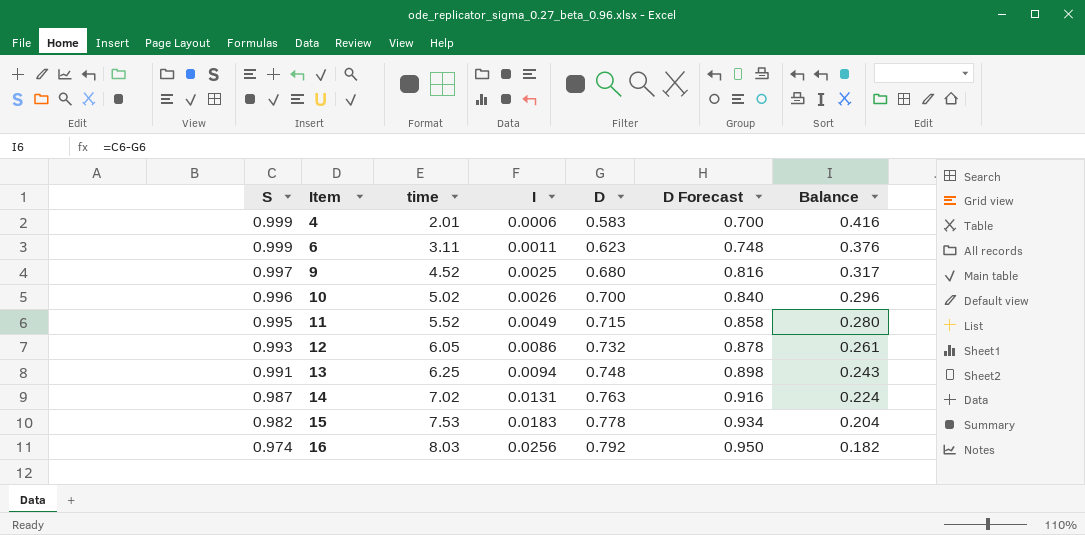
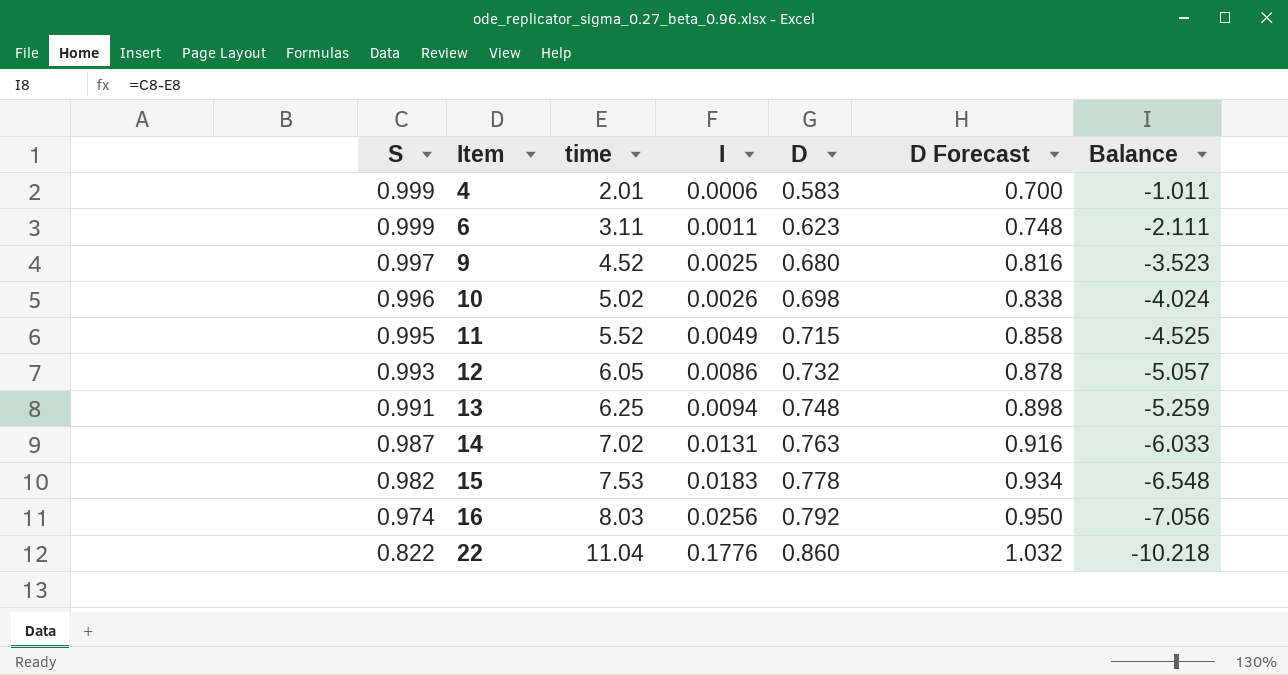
column Balance | formula: [S] - [D] -> [S] - [time]
10 | D: 0.700 -> 0.698
10 | D Forecast: 0.840 -> 0.838
row 22: none -> 0.822 | 11.04 | 0.1776 | 0.860 | 1.032 | -10.218

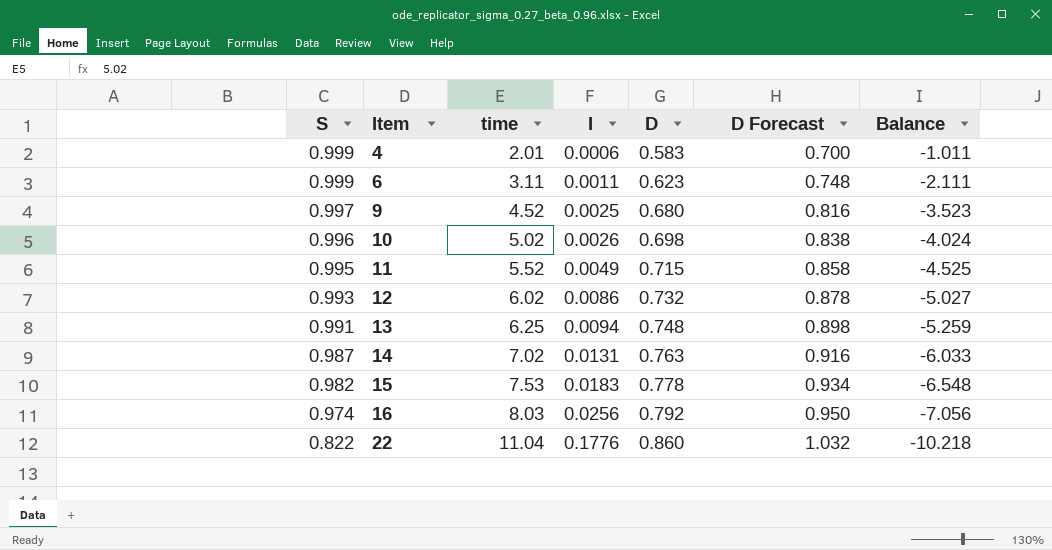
12 | time: 6.05 -> 6.02
12 | Balance: -5.057 -> -5.027

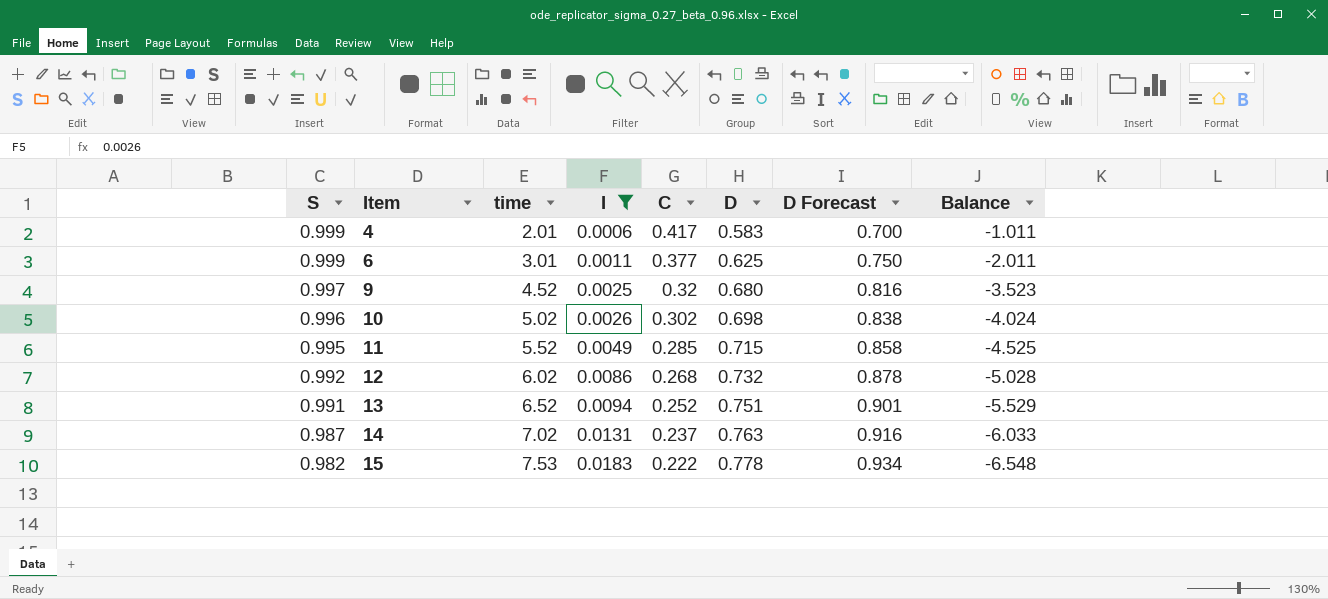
filter: none -> I <= 0.0183
column C | position: none -> 5
6 | time: 3.11 -> 3.01
6 | D: 0.623 -> 0.625
6 | D Forecast: 0.748 -> 0.750
6 | Balance: -2.111 -> -2.011
12 | S: 0.993 -> 0.992
12 | Balance: -5.027 -> -5.028
13 | time: 6.25 -> 6.52
13 | D: 0.748 -> 0.751
13 | D Forecast: 0.898 -> 0.901
13 | Balance: -5.259 -> -5.529

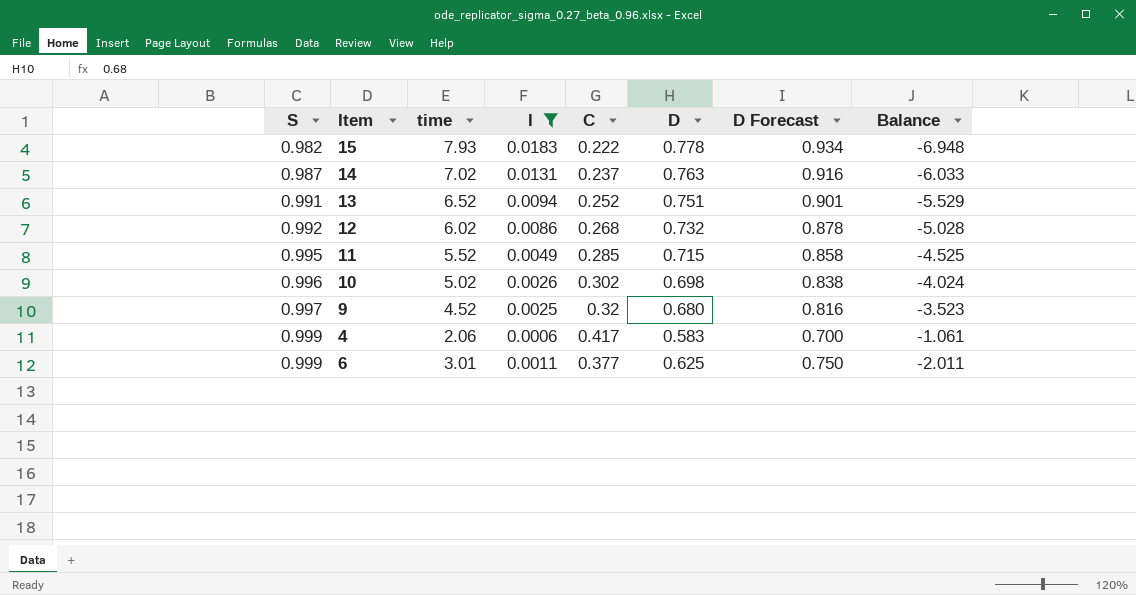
row order: S descending -> S ascending
15 | time: 7.53 -> 7.93
15 | Balance: -6.548 -> -6.948
4 | time: 2.01 -> 2.06
4 | Balance: -1.011 -> -1.061

